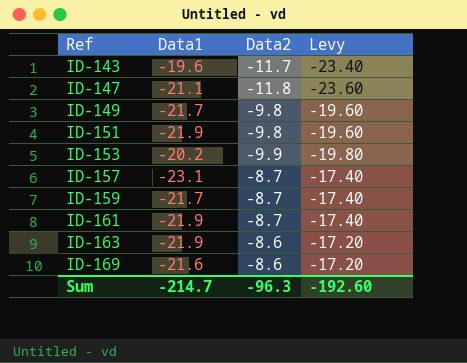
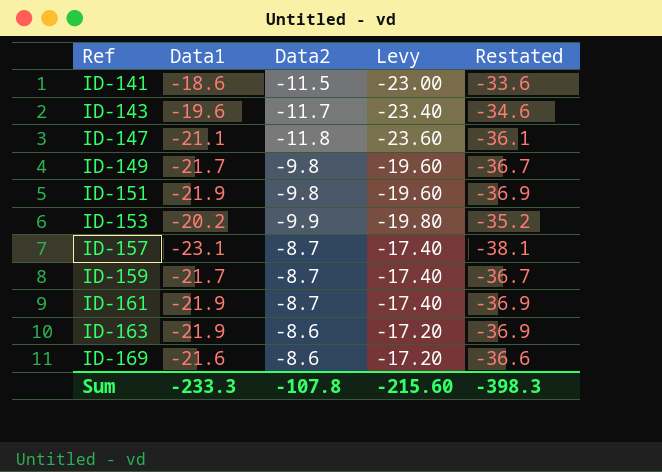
column Restated | formula: none -> [Data1] - 15
row ID-141: none -> -18.6 | -11.5 | -23.00 | -33.6
Sum | Data1: -214.7 -> -233.3
Sum | Data2: -96.3 -> -107.8
Sum | Levy: -192.60 -> -215.60

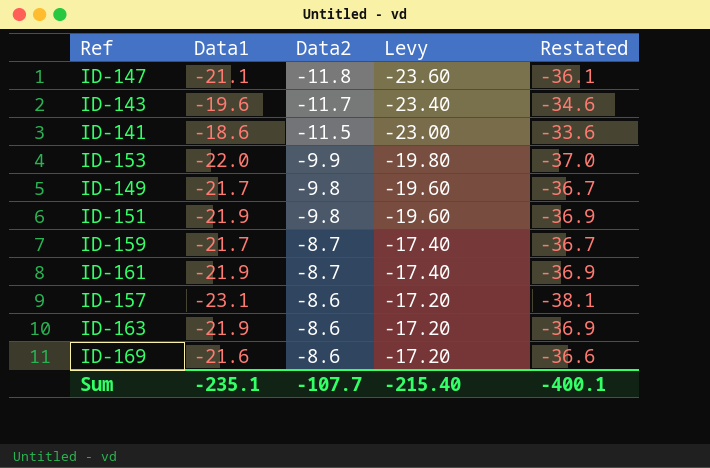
row order: Ref ascending -> Data2 ascending
ID-153 | Data1: -20.2 -> -22.0
ID-153 | Restated: -35.2 -> -37.0
ID-157 | Data2: -8.7 -> -8.6
ID-157 | Levy: -17.40 -> -17.20
Sum | Data1: -233.3 -> -235.1
Sum | Data2: -107.8 -> -107.7
Sum | Levy: -215.60 -> -215.40
Sum | Restated: -398.3 -> -400.1

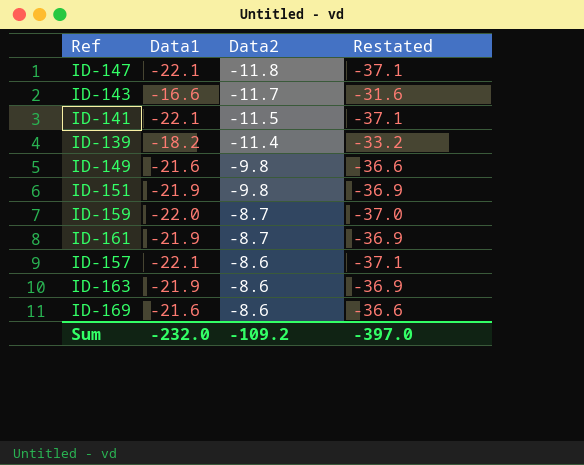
column Levy | formula: [Data2] * 2 -> none
row ID-153: -22.0 | -9.9 | -19.80 | -37.0 -> none
ID-147 | Data1: -21.1 -> -22.1
ID-147 | Restated: -36.1 -> -37.1
ID-143 | Data1: -19.6 -> -16.6
ID-143 | Restated: -34.6 -> -31.6
ID-141 | Data1: -18.6 -> -22.1
ID-141 | Restated: -33.6 -> -37.1
row ID-139: none -> -18.2 | -11.4 | -33.2
ID-149 | Data1: -21.7 -> -21.6
ID-149 | Restated: -36.7 -> -36.6
ID-159 | Data1: -21.7 -> -22.0
ID-159 | Restated: -36.7 -> -37.0
ID-157 | Data1: -23.1 -> -22.1
ID-157 | Restated: -38.1 -> -37.1
Sum | Data1: -235.1 -> -232.0
Sum | Data2: -107.7 -> -109.2
Sum | Restated: -400.1 -> -397.0

